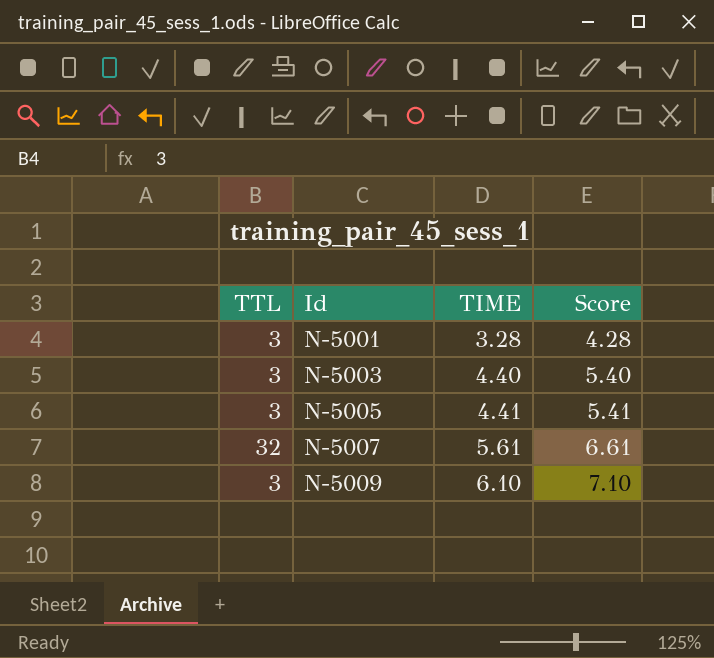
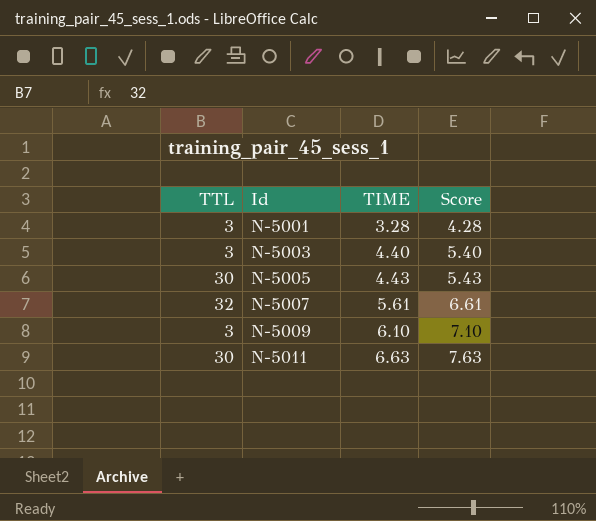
N-5005 | TTL: 3 -> 30
N-5005 | TIME: 4.41 -> 4.43
N-5005 | Score: 5.41 -> 5.43
row N-5011: none -> 30 | 6.63 | 7.63

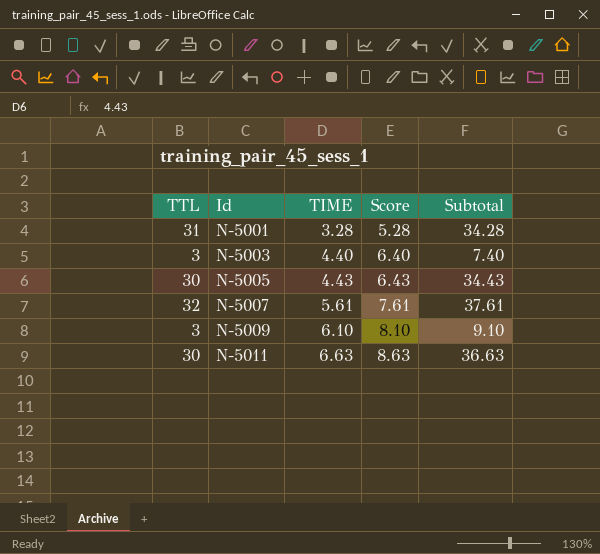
column Score | formula: [TIME] + 1 -> [TIME] + 2
column Subtotal | formula: none -> [TTL] + [TIME]
N-5001 | TTL: 3 -> 31

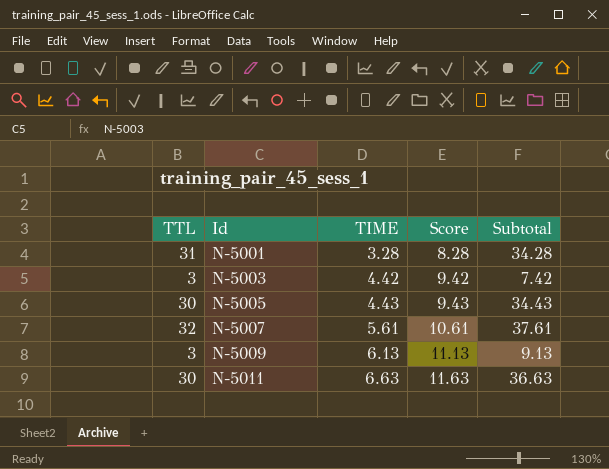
column Score | formula: [TIME] + 2 -> [TIME] + 5
N-5003 | TIME: 4.40 -> 4.42
N-5003 | Subtotal: 7.40 -> 7.42
N-5009 | TIME: 6.10 -> 6.13
N-5009 | Subtotal: 9.10 -> 9.13

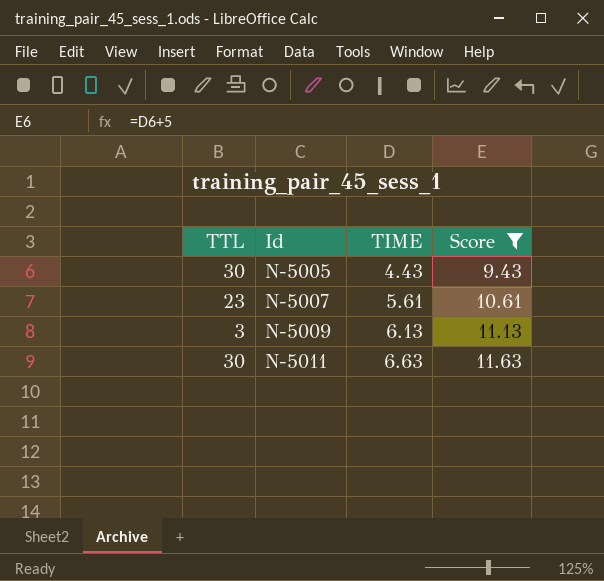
filter: none -> Score >= 9.43
column Subtotal | formula: [TTL] + [TIME] -> none
N-5007 | TTL: 32 -> 23

